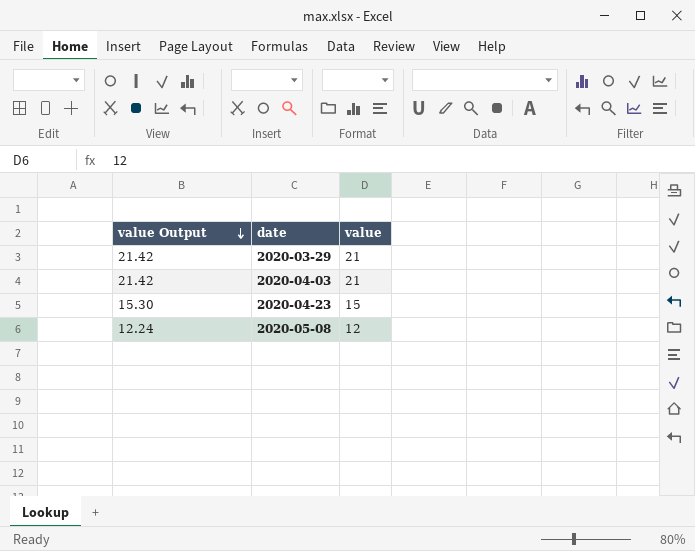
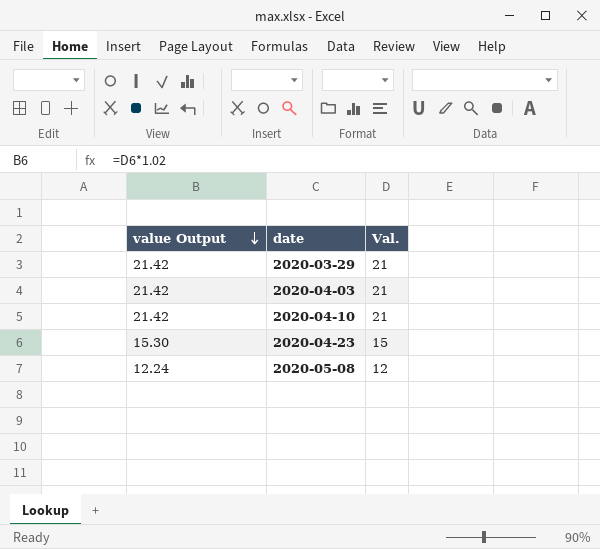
column name: value -> Val.
row 2020-04-10: none -> 21.42 | 21

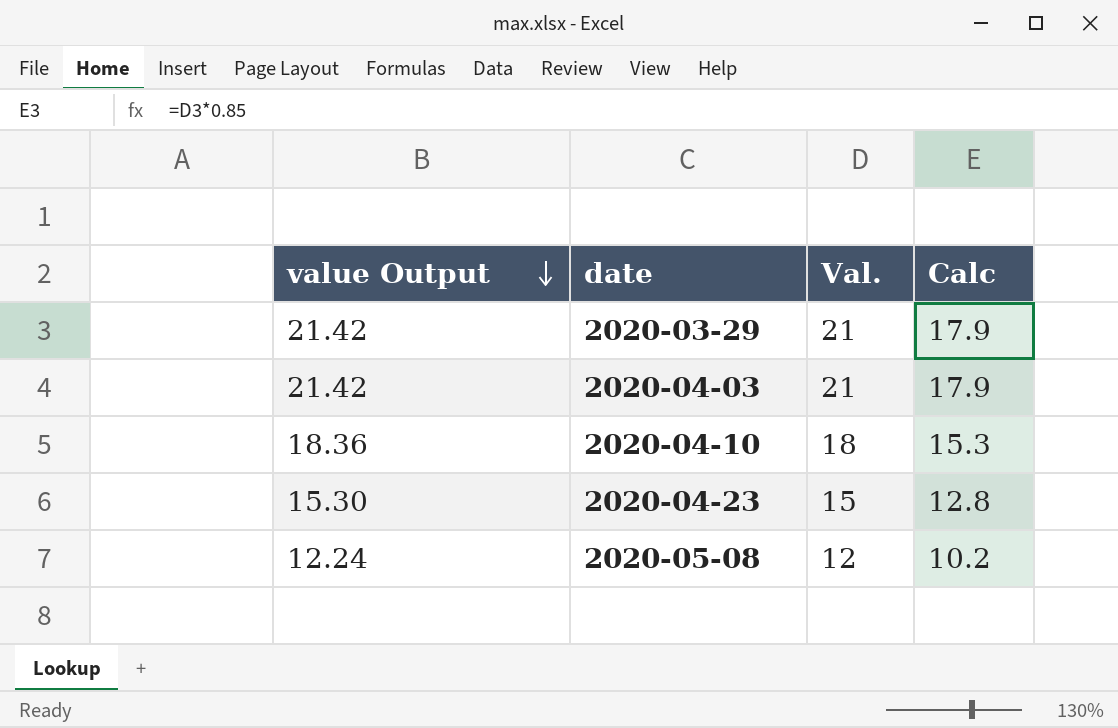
column Calc | formula: none -> [Val.] * 0.85
2020-04-10 | value Output: 21.42 -> 18.36
2020-04-10 | Val.: 21 -> 18

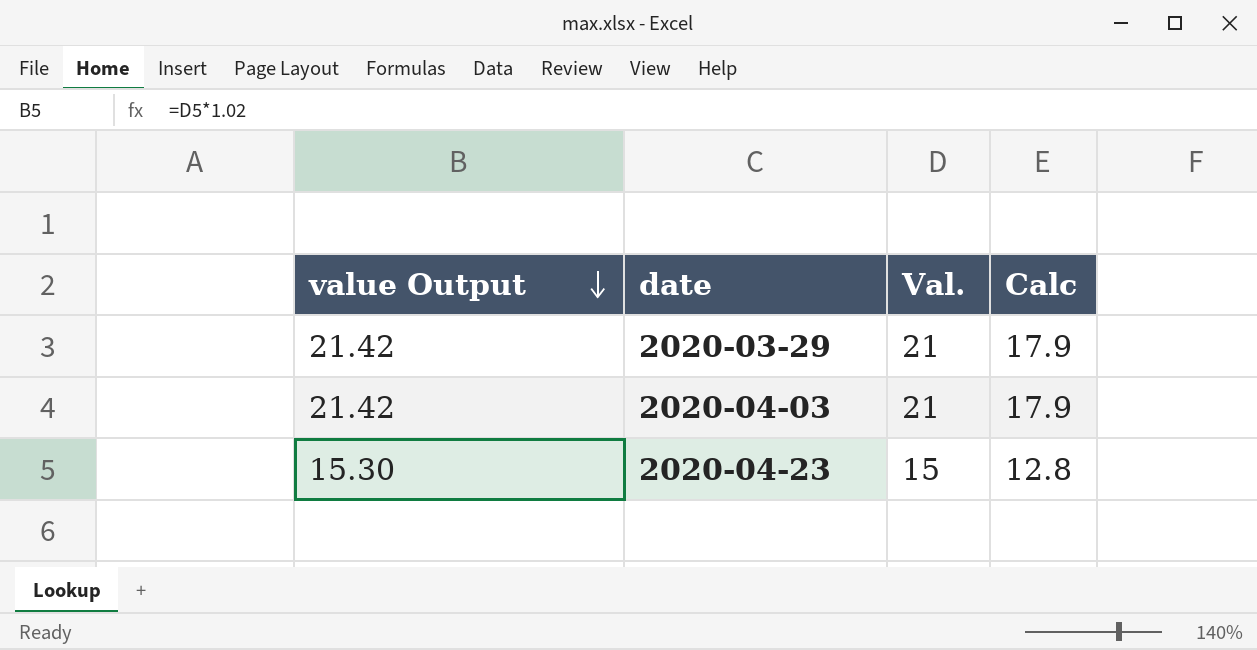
row 2020-04-10: 18.36 | 18 | 15.3 -> none
row 2020-05-08: 12.24 | 12 | 10.2 -> none

